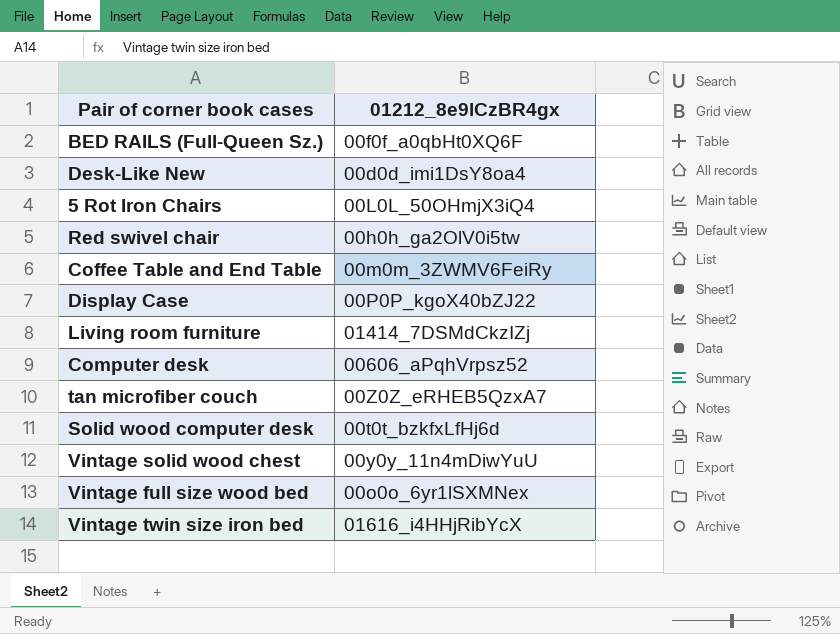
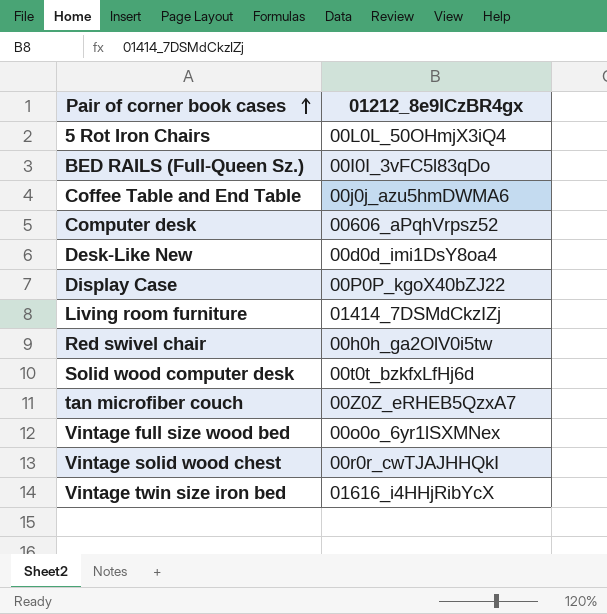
row order: none -> Pair of corner book cases ascending
BED RAILS (Full-Queen Sz.) | 01212_8e9lCzBR4gx: 00f0f_a0qbHt0XQ6F -> 00I0I_3vFC5l83qDo
Coffee Table and End Table | 01212_8e9lCzBR4gx: 00m0m_3ZWMV6FeiRy -> 00j0j_azu5hmDWMA6
Vintage solid wood chest | 01212_8e9lCzBR4gx: 00y0y_11n4mDiwYuU -> 00r0r_cwTJAJHHQkI

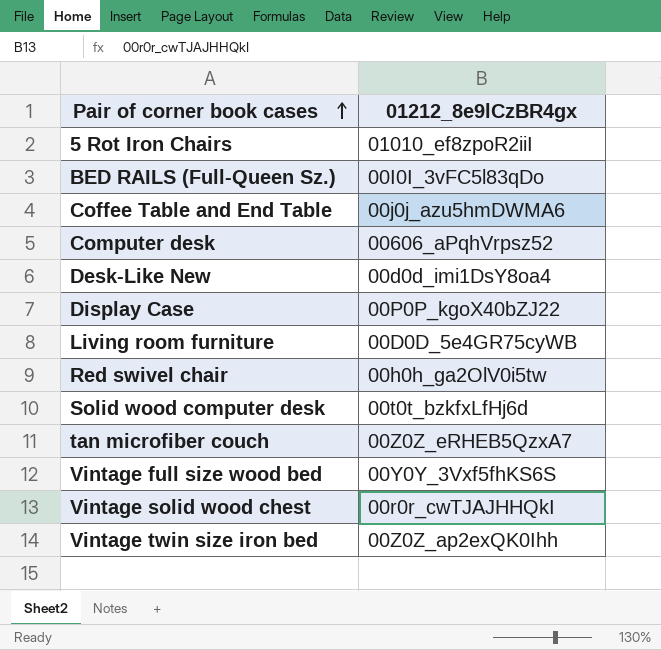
5 Rot Iron Chairs | 01212_8e9lCzBR4gx: 00L0L_50OHmjX3iQ4 -> 01010_ef8zpoR2iiI
Living room furniture | 01212_8e9lCzBR4gx: 01414_7DSMdCkzIZj -> 00D0D_5e4GR75cyWB
Vintage full size wood bed | 01212_8e9lCzBR4gx: 00o0o_6yr1lSXMNex -> 00Y0Y_3Vxf5fhKS6S
Vintage twin size iron bed | 01212_8e9lCzBR4gx: 01616_i4HHjRibYcX -> 00Z0Z_ap2exQK0Ihh

